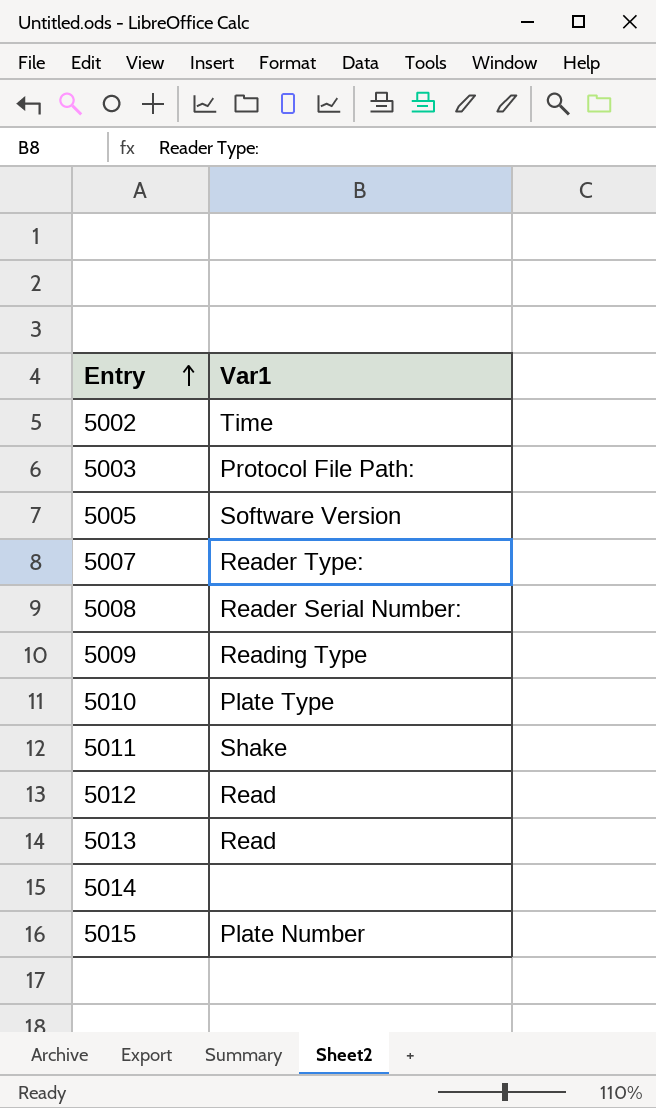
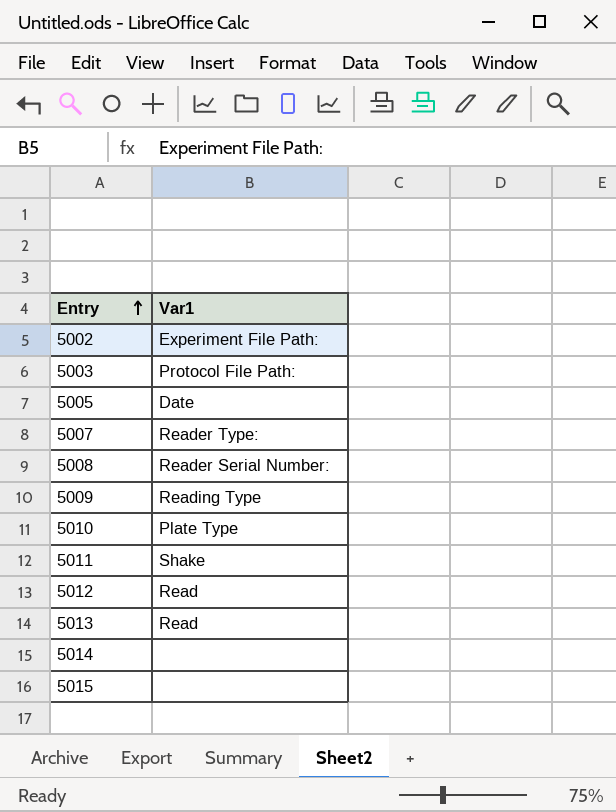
5002 | Var1: Time -> Experiment File Path:
5005 | Var1: Software Version -> Date
5015 | Var1: Plate Number -> none

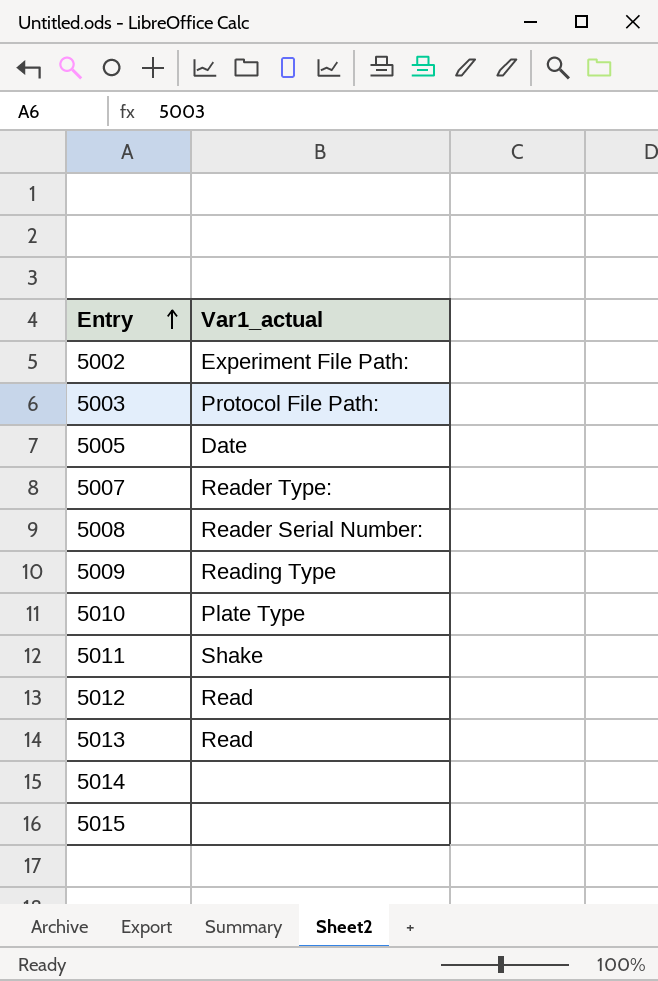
column name: Var1 -> Var1_actual

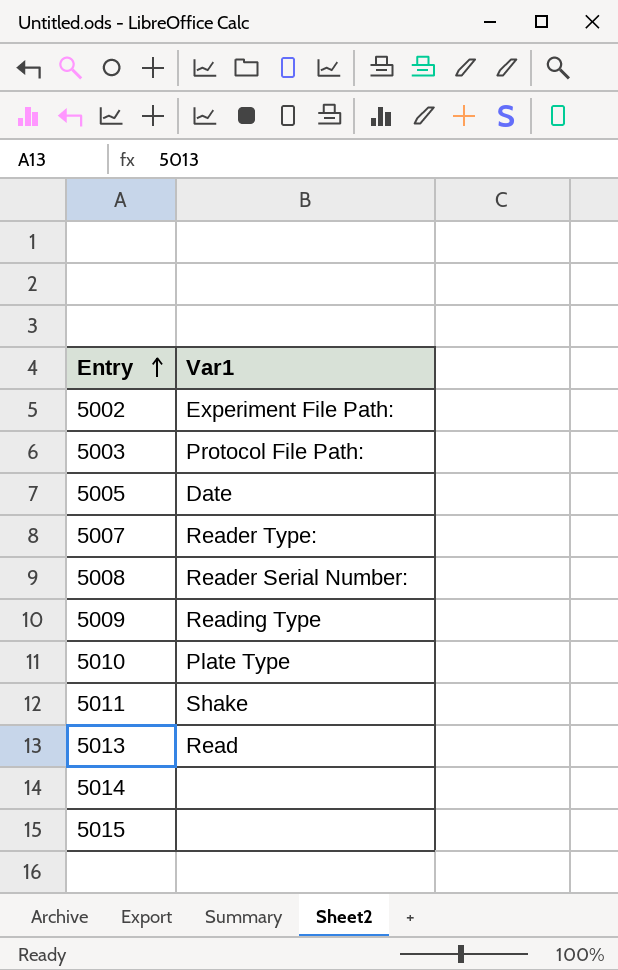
column name: Var1_actual -> Var1
row 5012: Read -> none

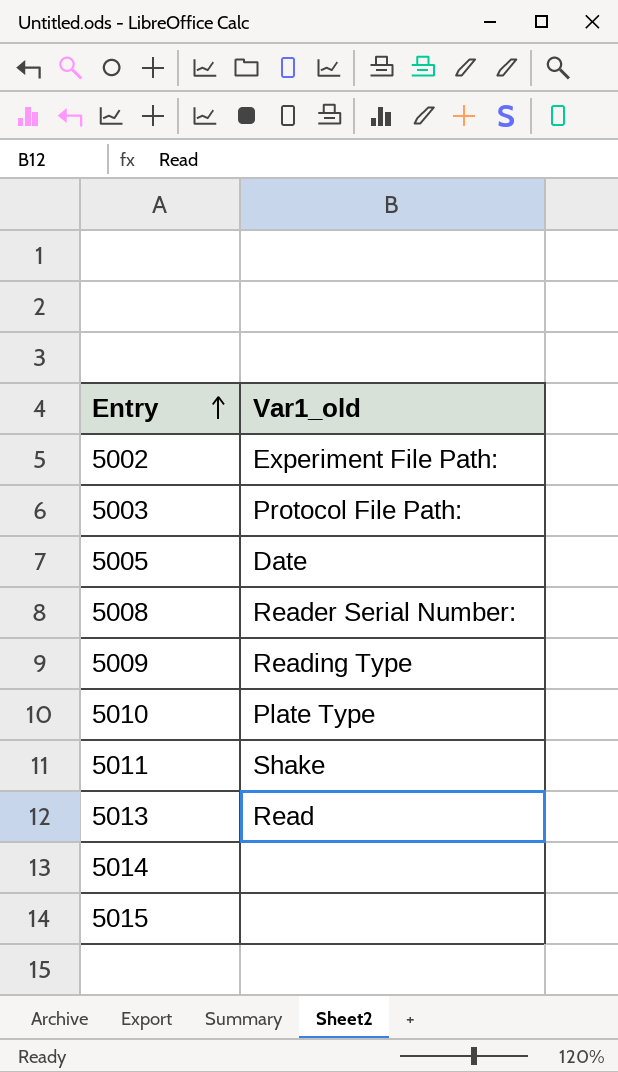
column name: Var1 -> Var1_old
row 5007: Reader Type: -> none

